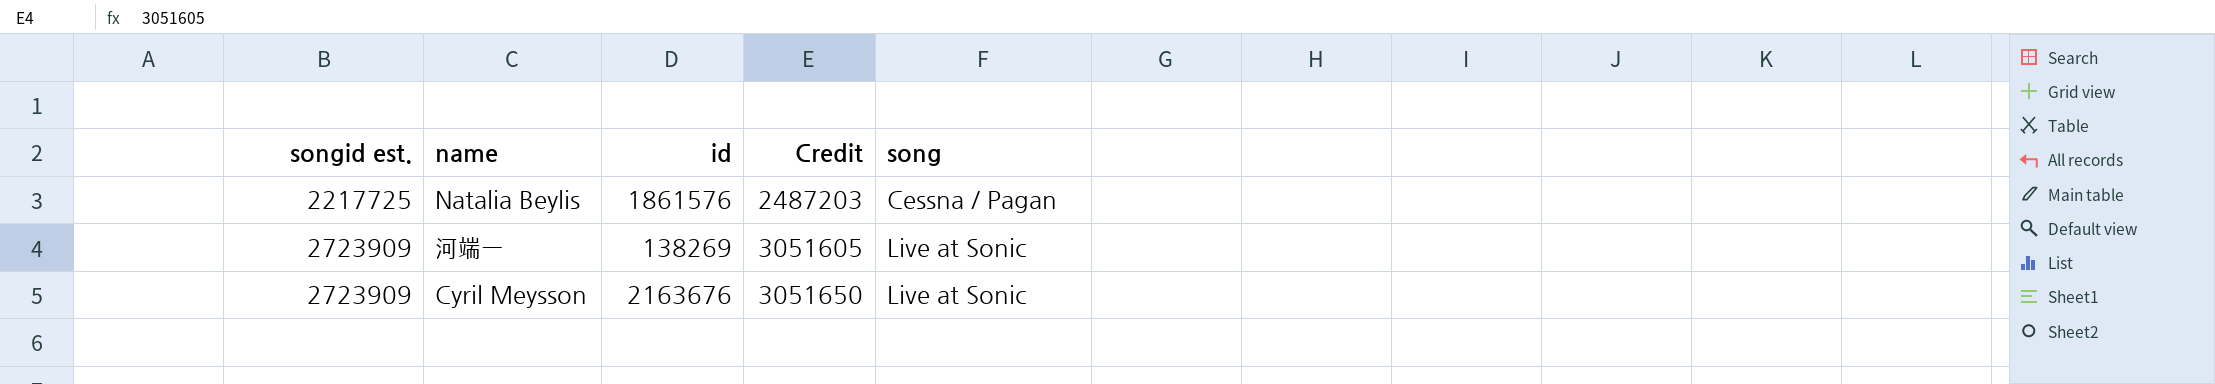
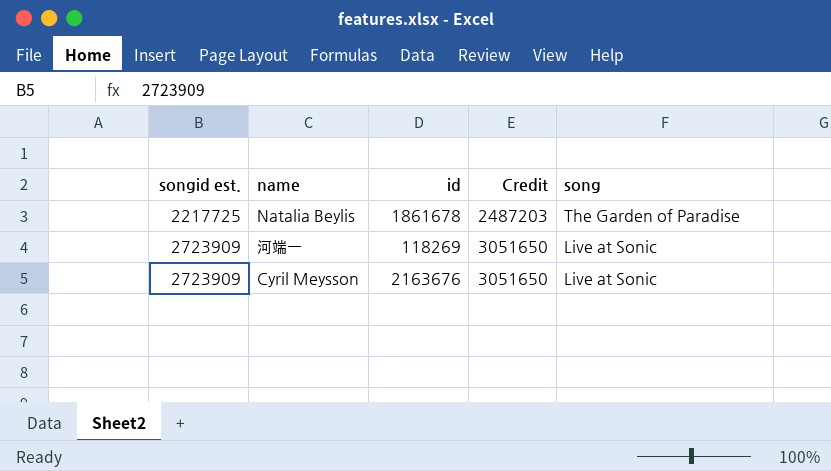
Natalia Beylis | id: 1861576 -> 1861678
Natalia Beylis | song: Cessna / Pagan -> The Garden of Paradise
河端一 | id: 138269 -> 118269
河端一 | Credit: 3051605 -> 3051650

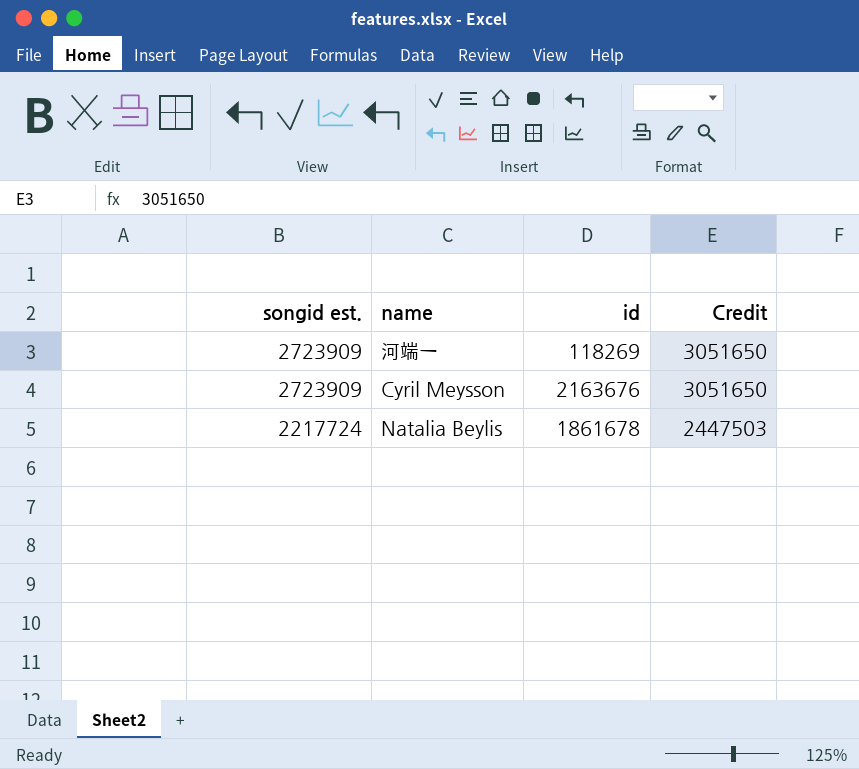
row order: songid est. ascending -> songid est. descending
column song | position: 5 -> none
Natalia Beylis | songid est.: 2217725 -> 2217724
Natalia Beylis | Credit: 2487203 -> 2447503

